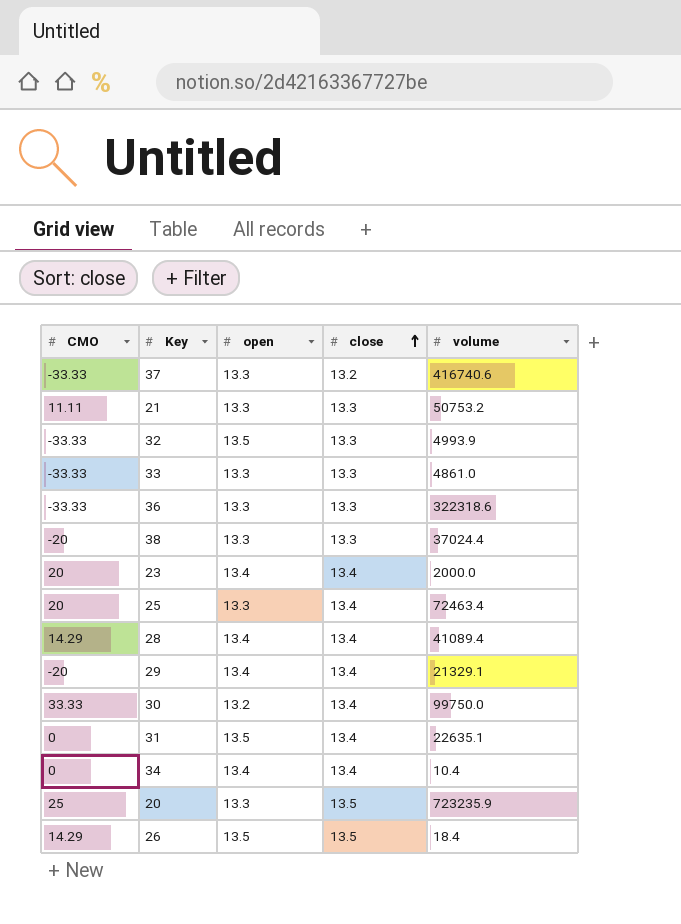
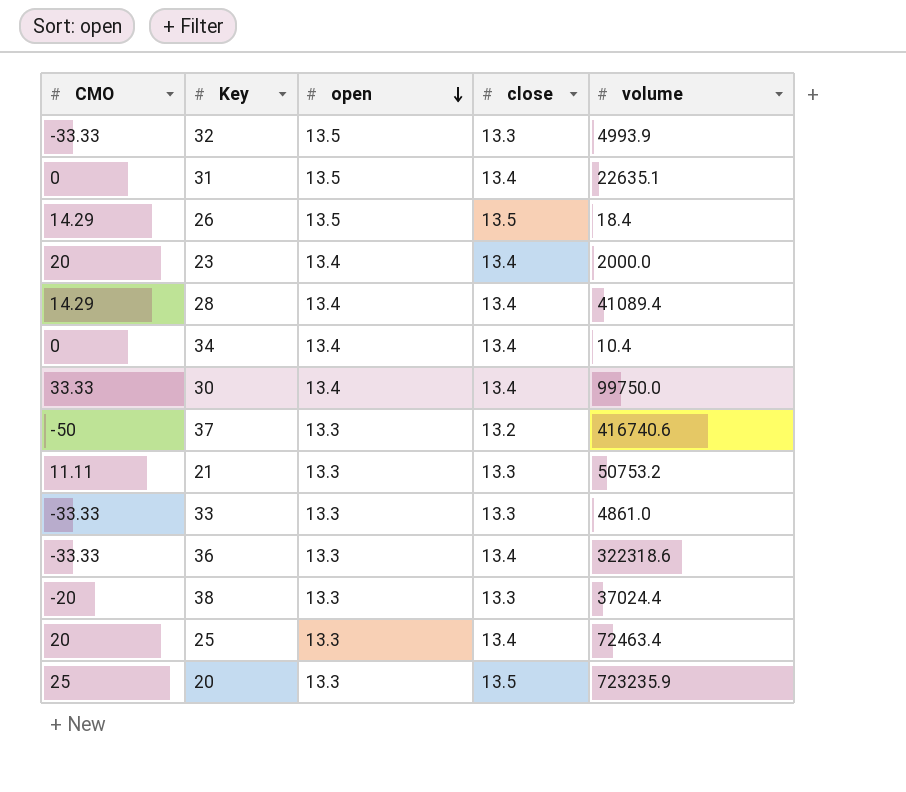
row order: close ascending -> open descending
row 29: -20 | 13.4 | 13.4 | 21329.1 -> none
30 | open: 13.2 -> 13.4
37 | CMO: -33.33 -> -50
36 | close: 13.3 -> 13.4

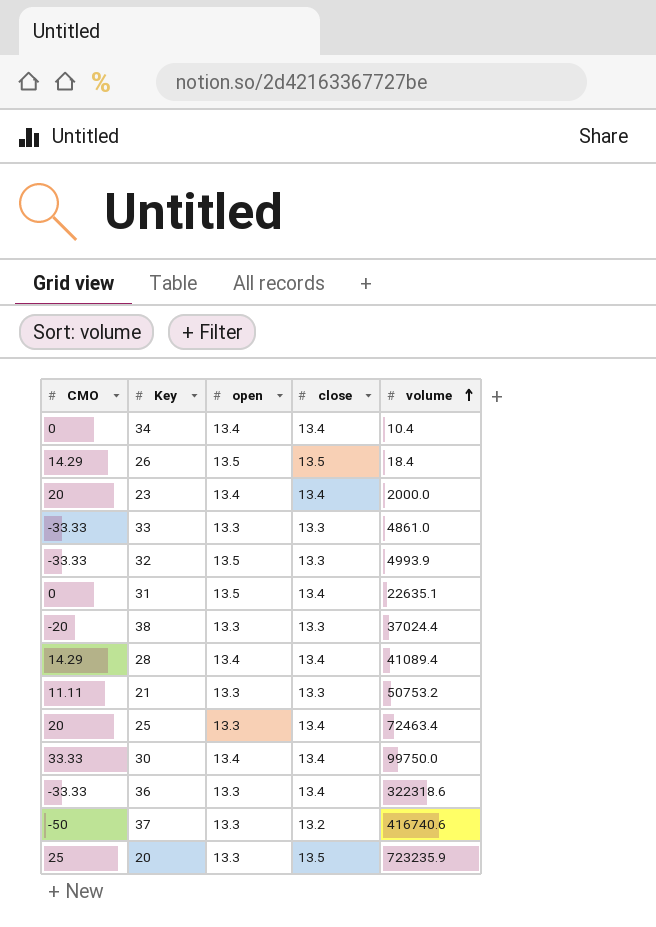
row order: open descending -> volume ascending

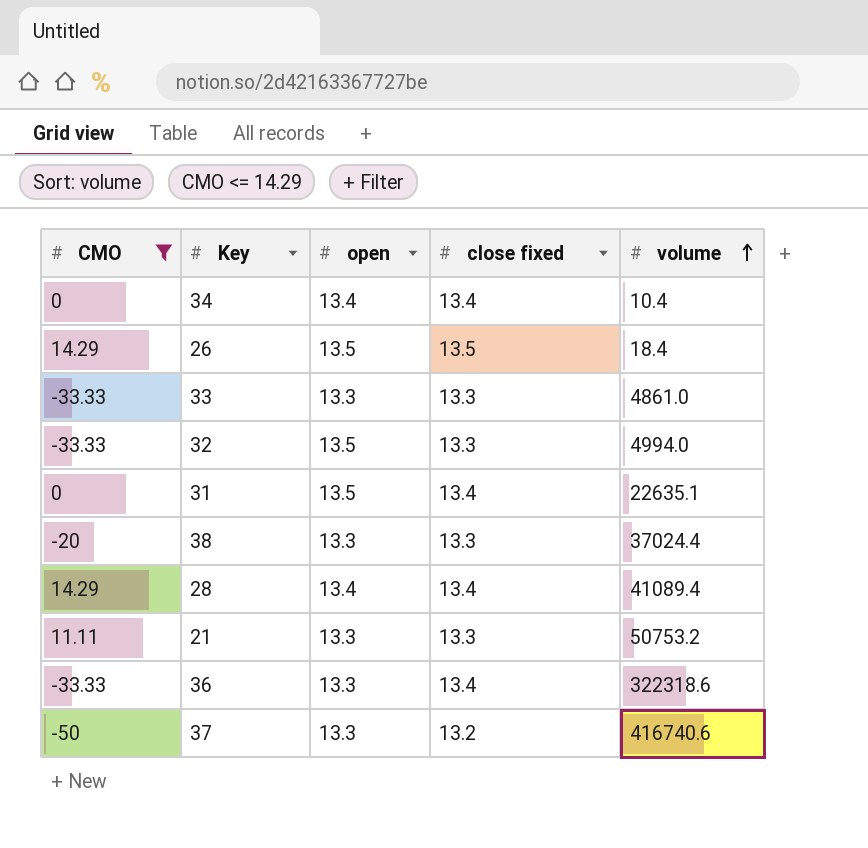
filter: none -> CMO <= 14.29
column name: close -> close fixed
32 | volume: 4993.9 -> 4994.0

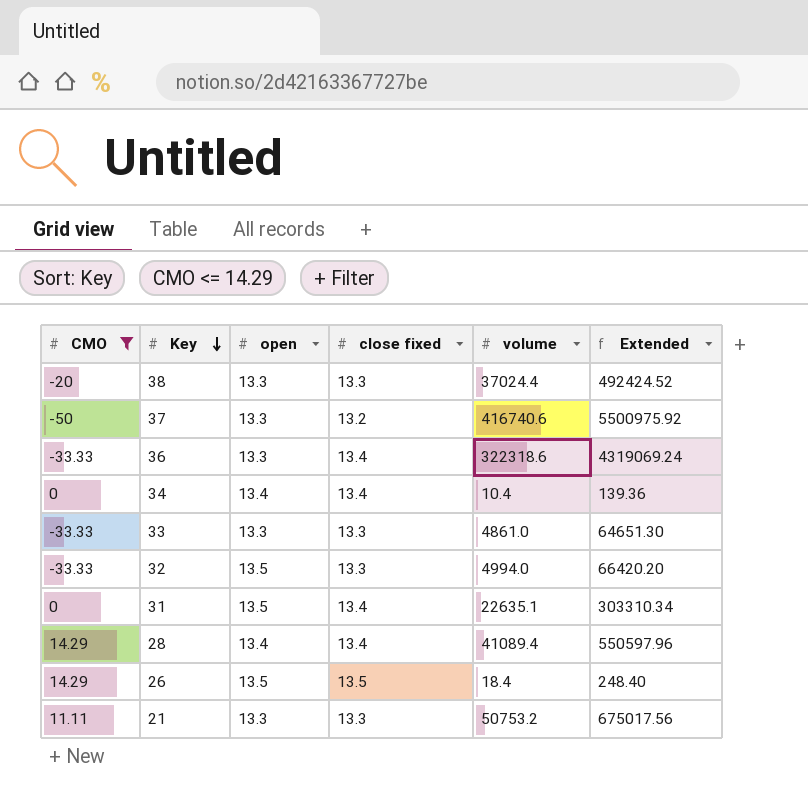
row order: volume ascending -> Key descending
column Extended | formula: none -> [close fixed] * [volume]

